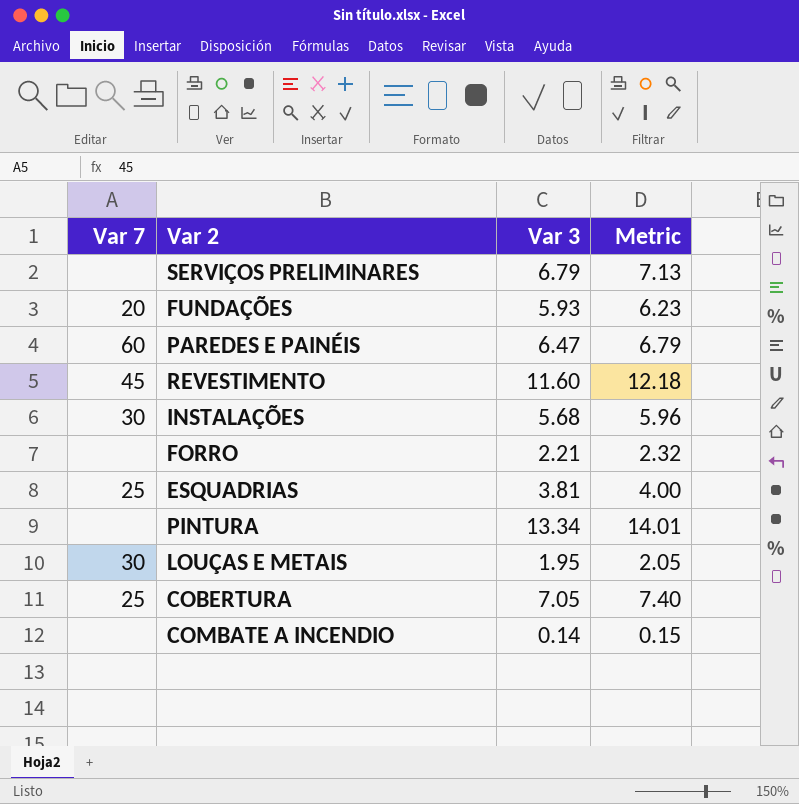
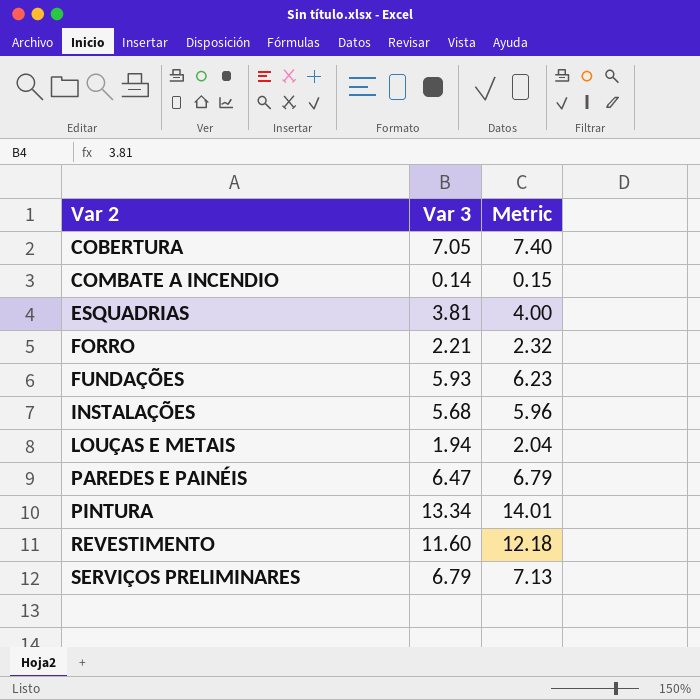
row order: none -> Var 2 ascending
column Var 7 | position: 1 -> none
LOUÇAS E METAIS | Var 3: 1.95 -> 1.94
LOUÇAS E METAIS | Metric: 2.05 -> 2.04

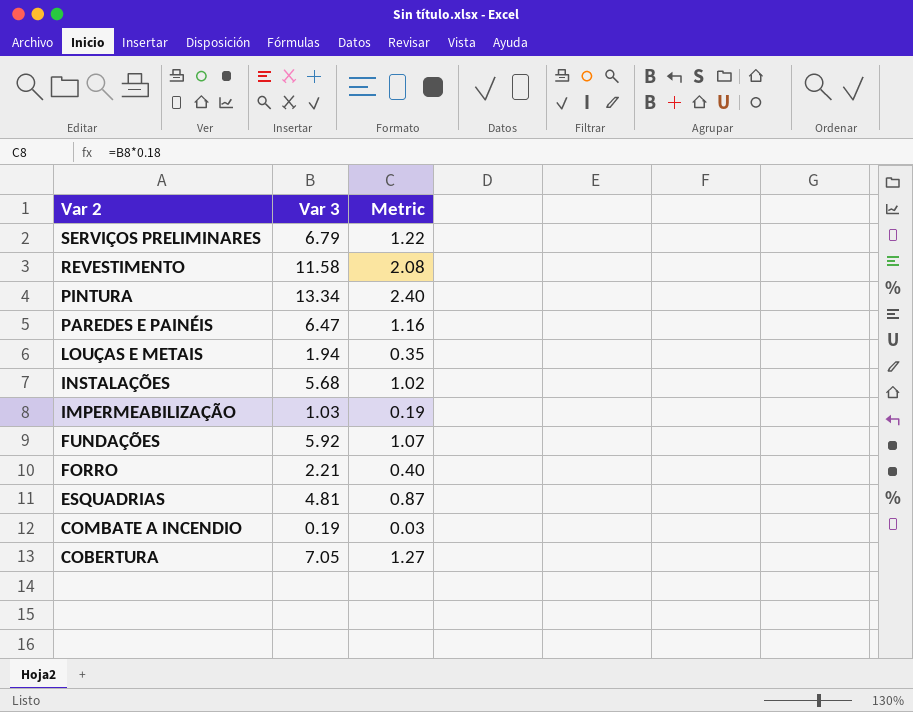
row order: Var 2 ascending -> Var 2 descending
column Metric | formula: [Var 3] * 1.05 -> [Var 3] * 0.18
REVESTIMENTO | Var 3: 11.60 -> 11.58
row IMPERMEABILIZAÇÃO: none -> 1.03 | 0.19
FUNDAÇÕES | Var 3: 5.93 -> 5.92
ESQUADRIAS | Var 3: 3.81 -> 4.81
COMBATE A INCENDIO | Var 3: 0.14 -> 0.19

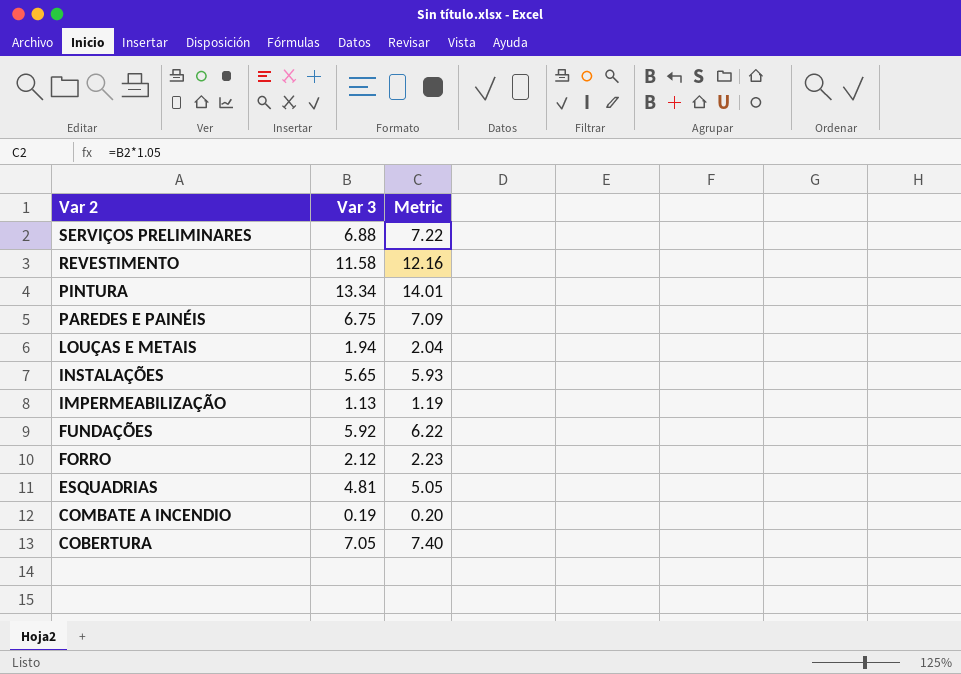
column Metric | formula: [Var 3] * 0.18 -> [Var 3] * 1.05
SERVIÇOS PRELIMINARES | Var 3: 6.79 -> 6.88
PAREDES E PAINÉIS | Var 3: 6.47 -> 6.75
INSTALAÇÕES | Var 3: 5.68 -> 5.65
IMPERMEABILIZAÇÃO | Var 3: 1.03 -> 1.13
FORRO | Var 3: 2.21 -> 2.12

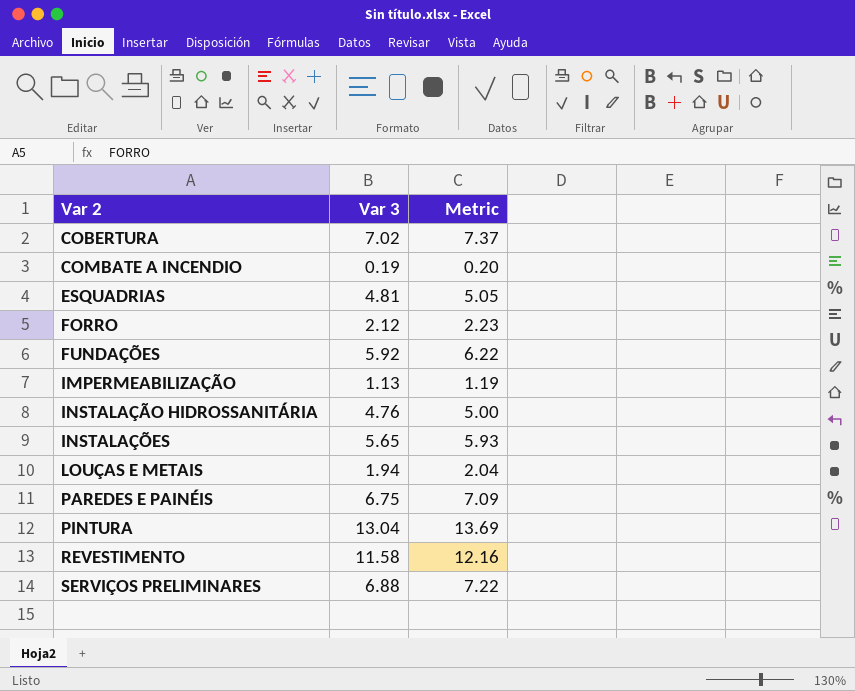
row order: Var 2 descending -> Var 2 ascending
COBERTURA | Var 3: 7.05 -> 7.02
COBERTURA | Metric: 7.40 -> 7.37
row INSTALAÇÃO HIDROSSANITÁRIA: none -> 4.76 | 5.00
PINTURA | Var 3: 13.34 -> 13.04
PINTURA | Metric: 14.01 -> 13.69

